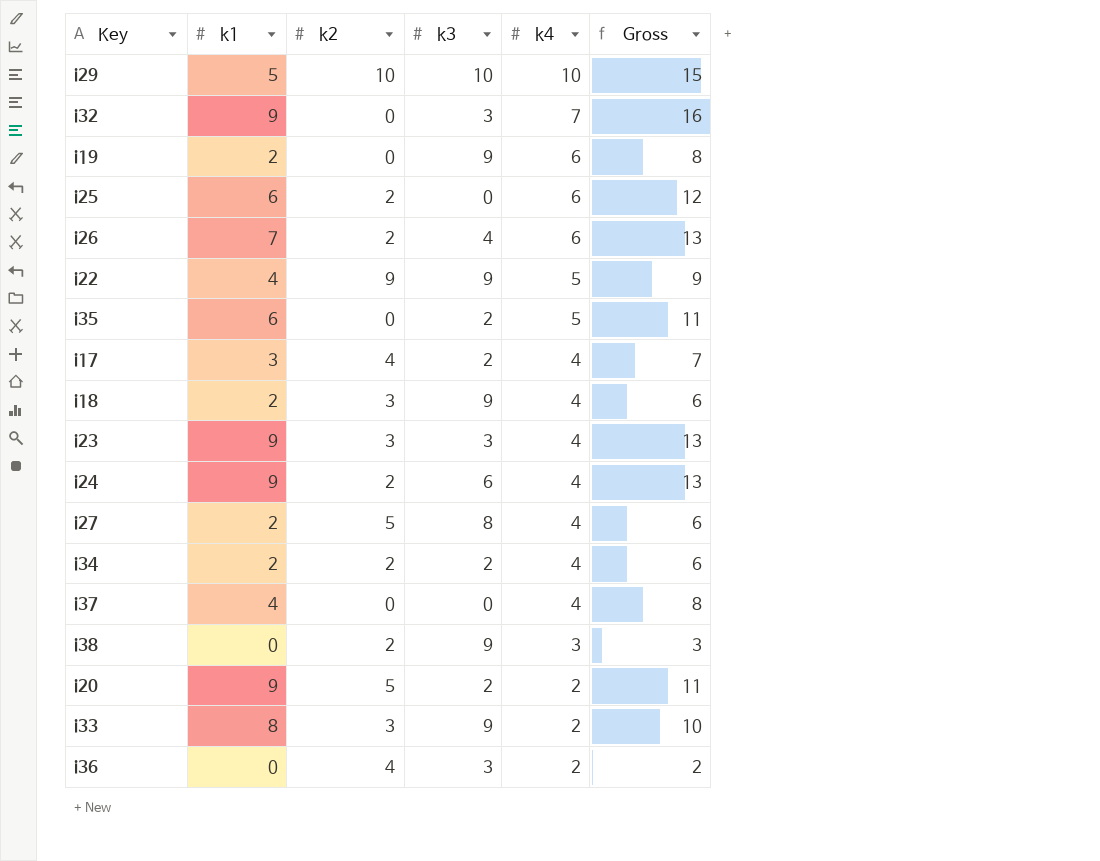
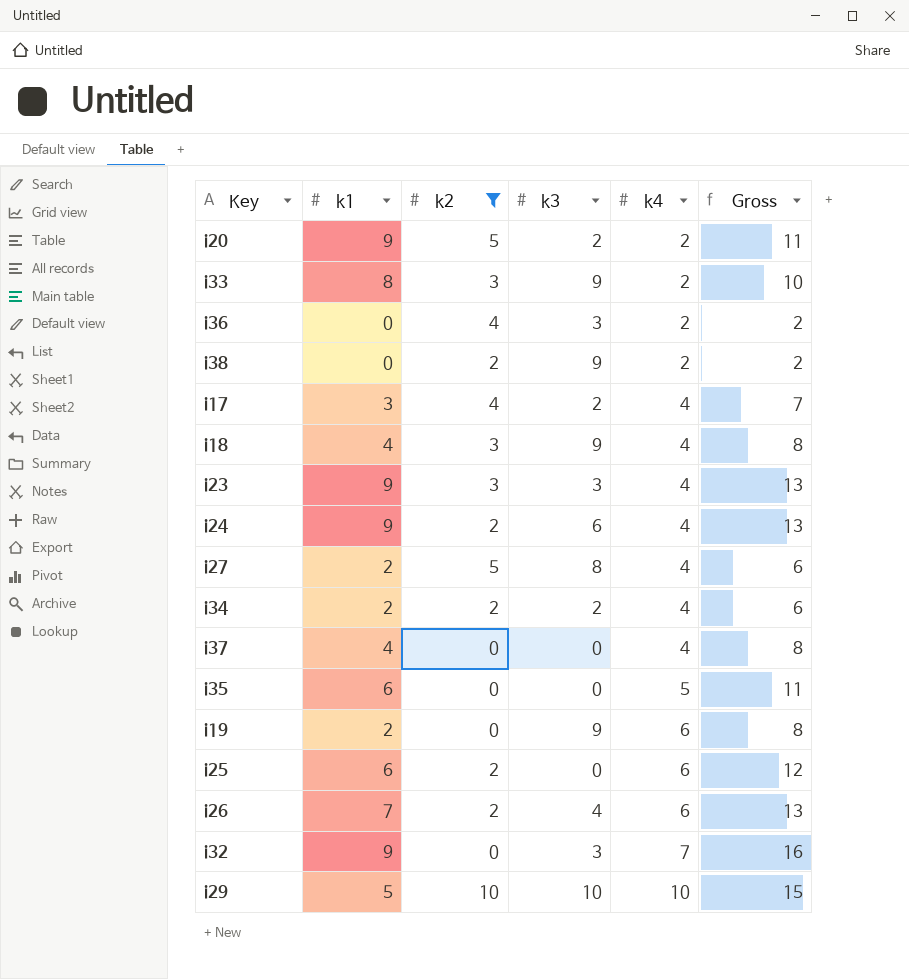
filter: none -> k2 != 9
row order: k4 descending -> k4 ascending
i38 | k4: 3 -> 2
i38 | Gross: 3 -> 2
i18 | k1: 2 -> 4
i18 | Gross: 6 -> 8
i35 | k3: 2 -> 0

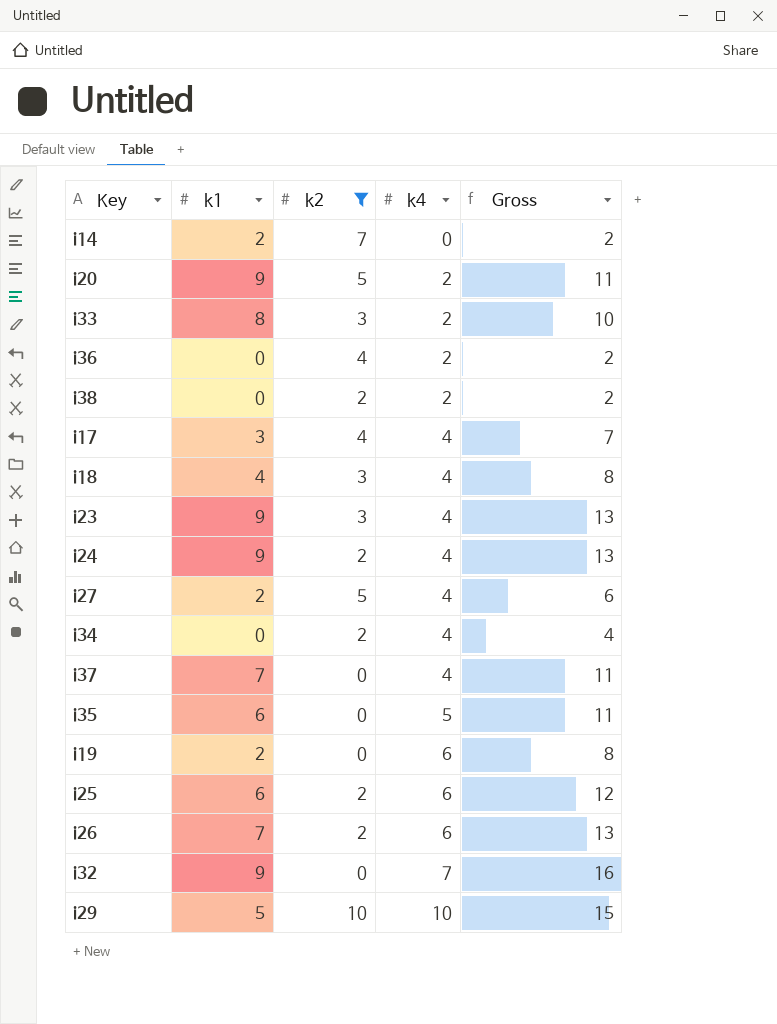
column k3 | position: 4 -> none
row i14: none -> 2 | 7 | 0 | 2
i34 | k1: 2 -> 0
i34 | Gross: 6 -> 4
i37 | k1: 4 -> 7
i37 | Gross: 8 -> 11

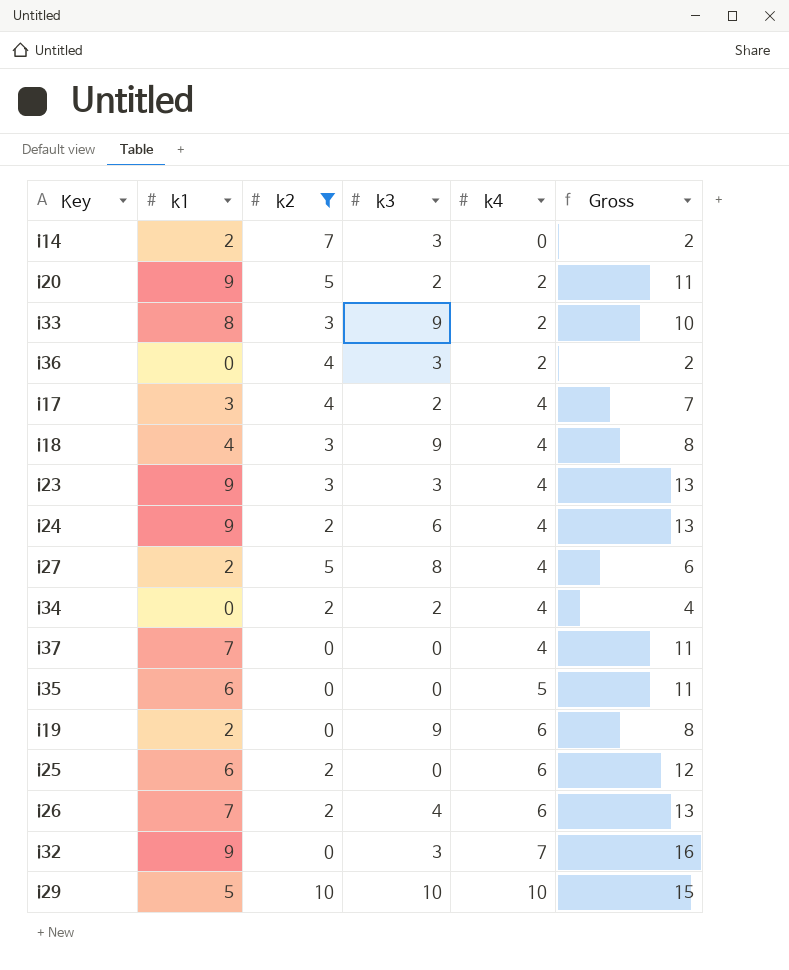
column k3 | position: none -> 4
row i38: 0 | 2 | 2 | 2 -> none

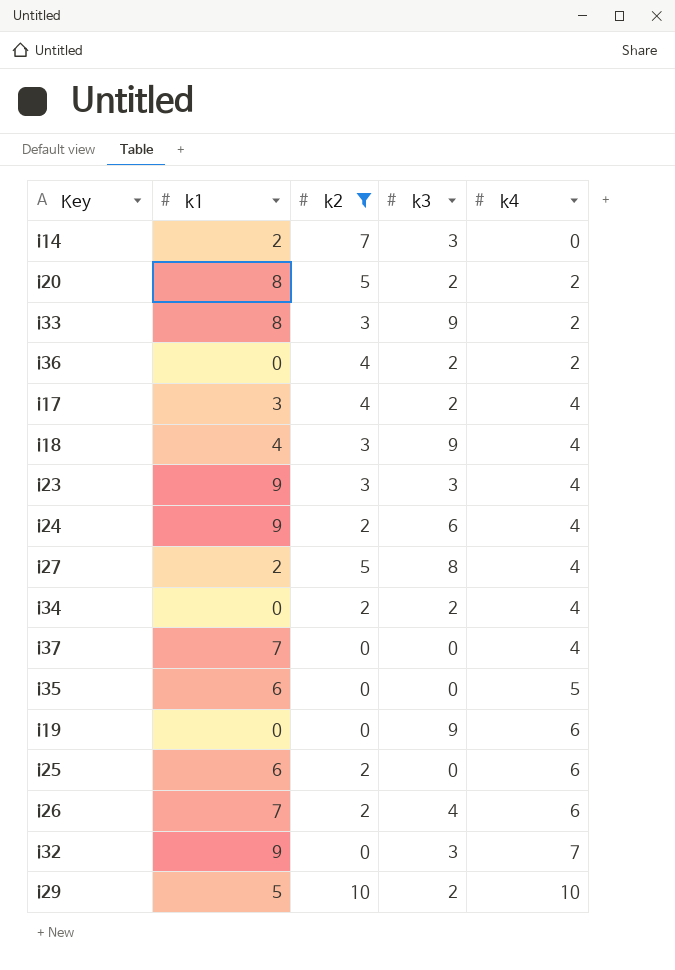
column Gross | formula: [k1] + [k4] -> none
i20 | k1: 9 -> 8
i36 | k3: 3 -> 2
i19 | k1: 2 -> 0
i29 | k3: 10 -> 2

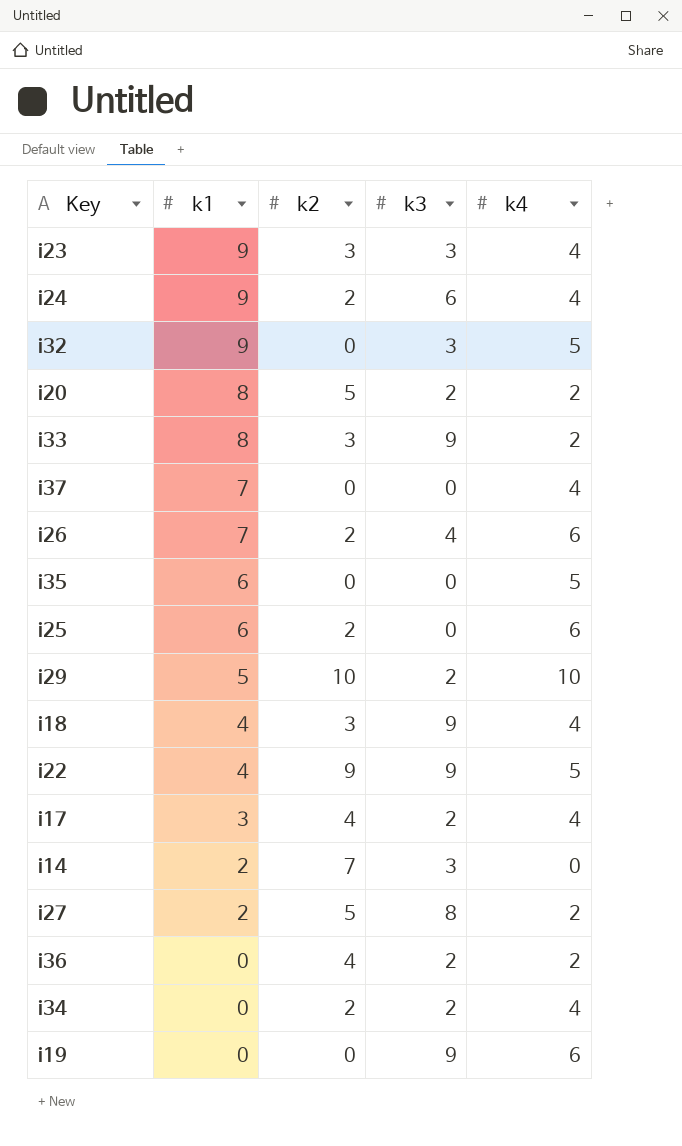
filter: k2 != 9 -> none
row order: k4 ascending -> k1 descending
i32 | k4: 7 -> 5
i27 | k4: 4 -> 2

